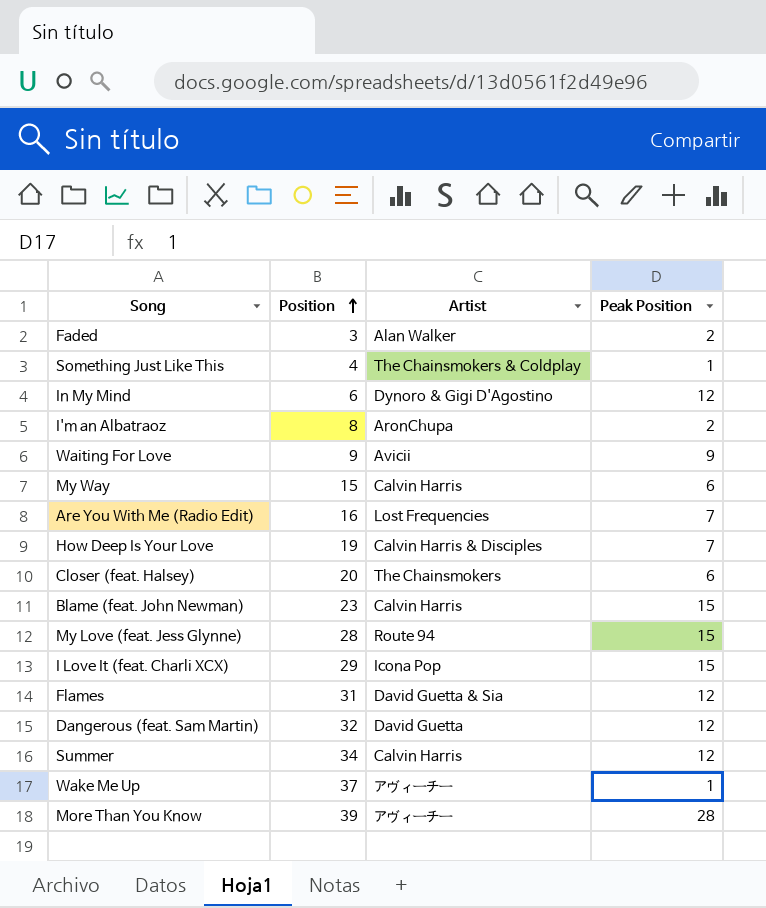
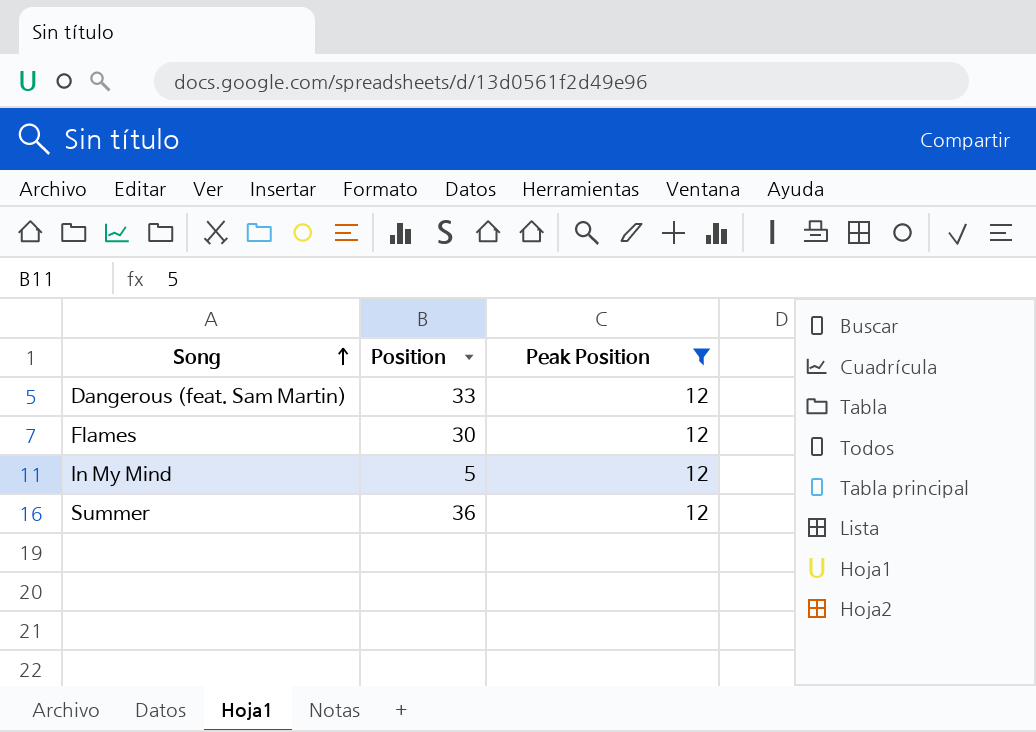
filter: none -> Peak Position = 12
row order: Position ascending -> Song ascending
column Artist | position: 3 -> none
Dangerous (feat. Sam Martin) | Position: 32 -> 33
Flames | Position: 31 -> 30
In My Mind | Position: 6 -> 5
Summer | Position: 34 -> 36

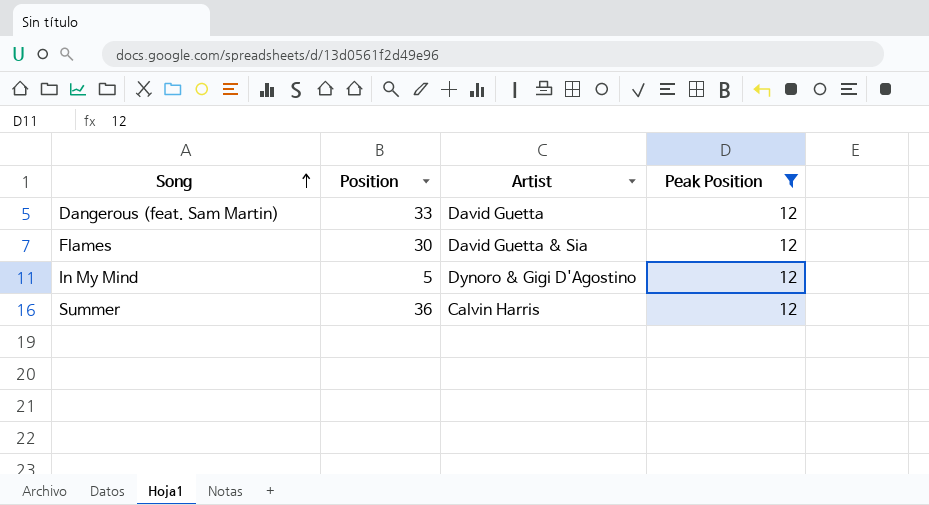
column Artist | position: none -> 3

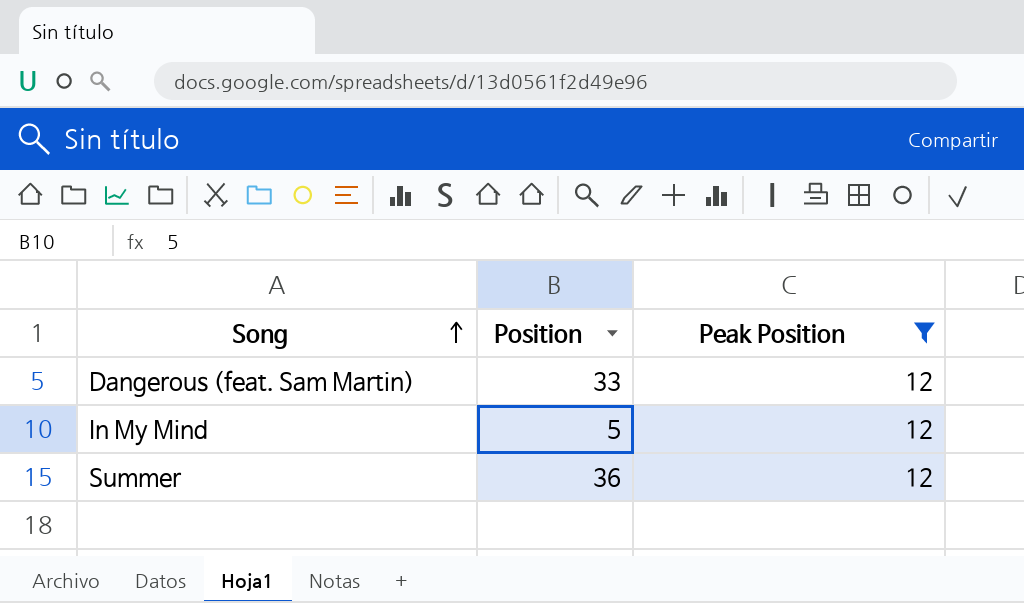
column Artist | position: 3 -> none
row Flames: 30 | David Guetta & Sia | 12 -> none

